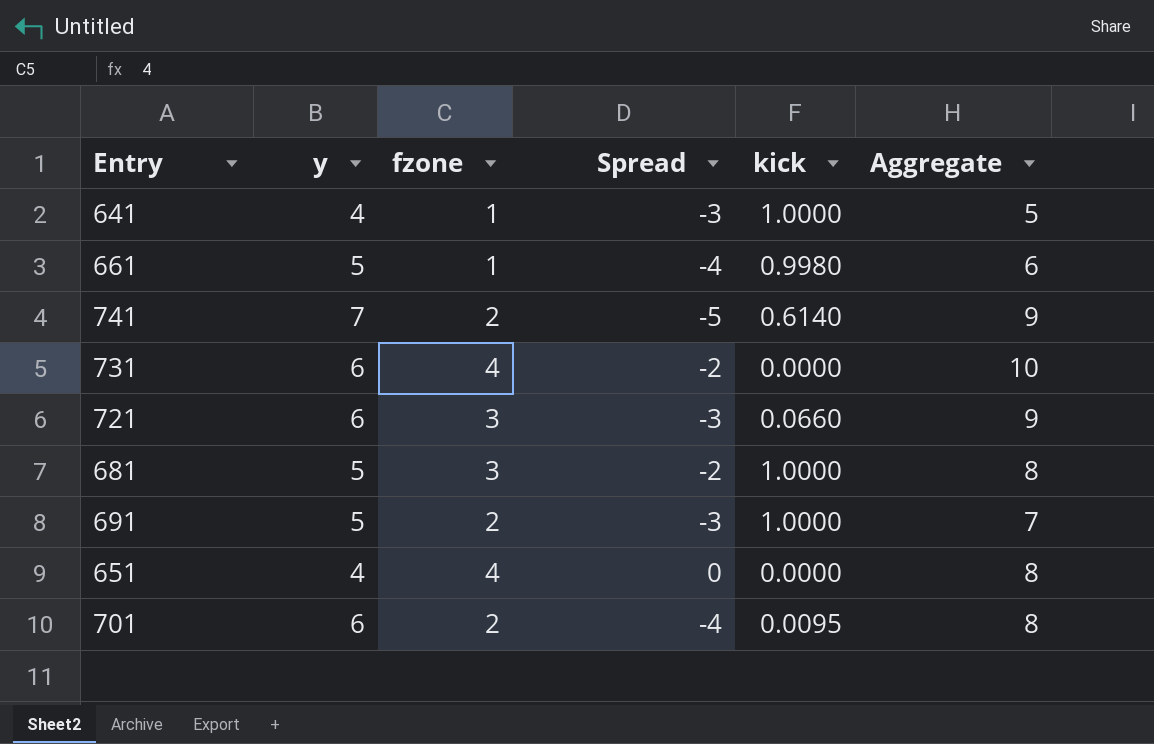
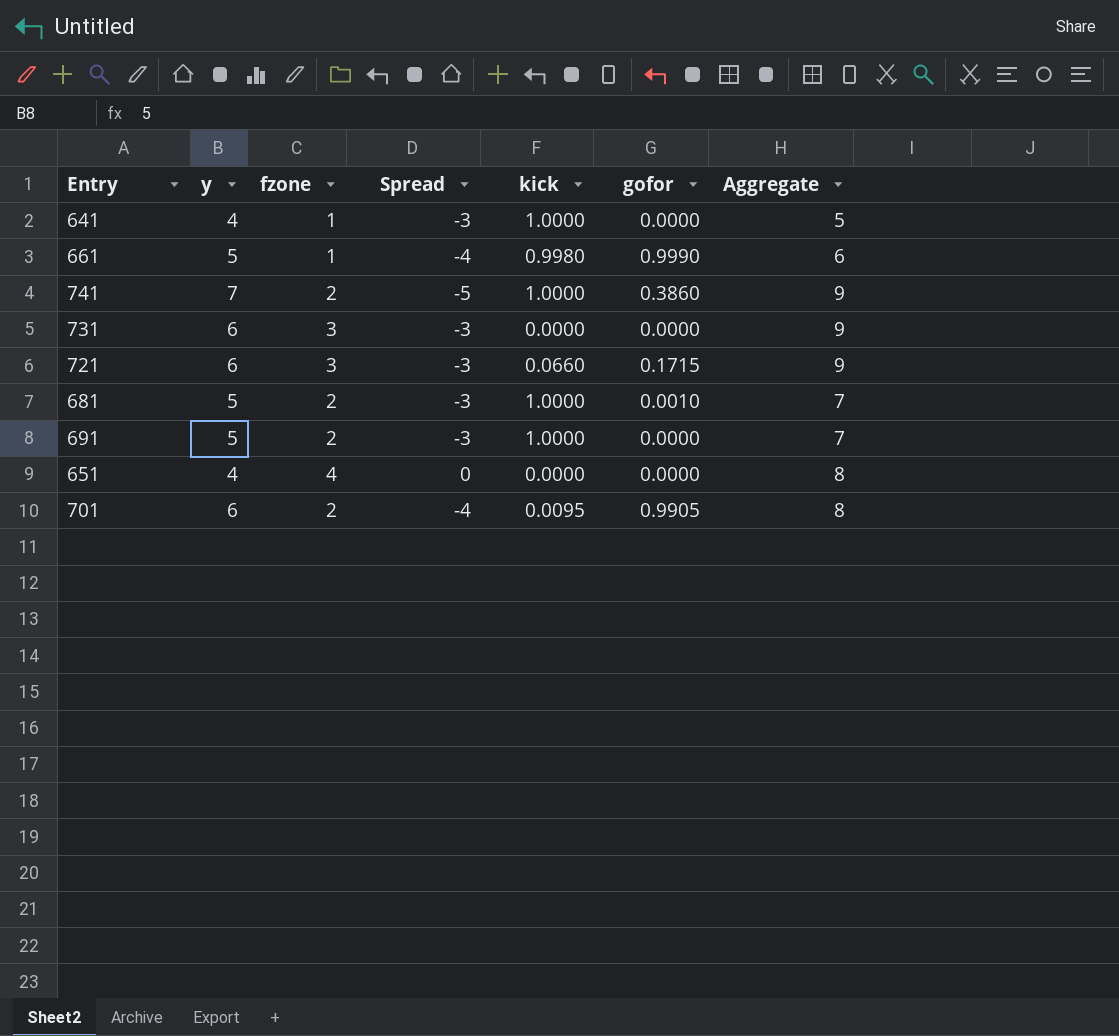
column gofor | position: none -> 6
741 | kick: 0.6140 -> 1.0000
731 | fzone: 4 -> 3
731 | Spread: -2 -> -3
731 | Aggregate: 10 -> 9
681 | fzone: 3 -> 2
681 | Spread: -2 -> -3
681 | Aggregate: 8 -> 7

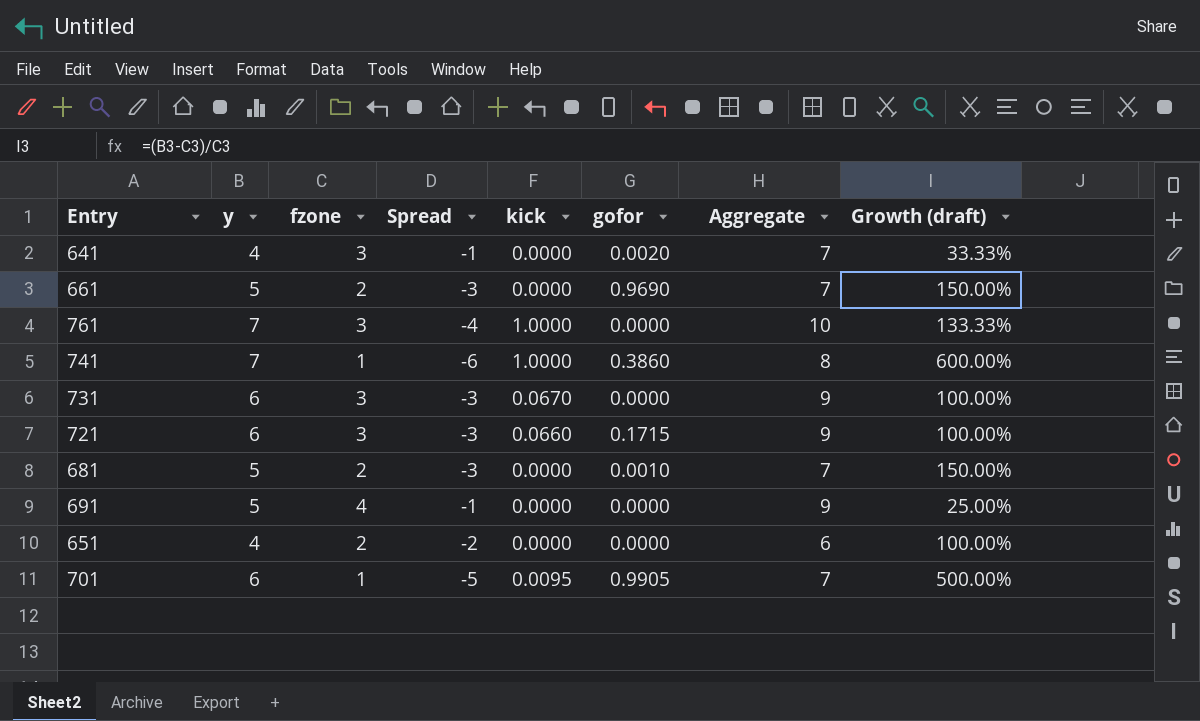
column Growth (draft) | formula: none -> ([y] - [fzone]) / [fzone]
641 | fzone: 1 -> 3
641 | Spread: -3 -> -1
641 | kick: 1.0000 -> 0.0000
641 | gofor: 0.0000 -> 0.0020
641 | Aggregate: 5 -> 7
661 | fzone: 1 -> 2
661 | Spread: -4 -> -3
661 | kick: 0.9980 -> 0.0000
661 | gofor: 0.9990 -> 0.9690
661 | Aggregate: 6 -> 7
row 761: none -> 7 | 3 | -4 | 1.0000 | 0.0000 | 10 | 133.33%
741 | fzone: 2 -> 1
741 | Spread: -5 -> -6
741 | Aggregate: 9 -> 8
731 | kick: 0.0000 -> 0.0670
681 | kick: 1.0000 -> 0.0000
691 | fzone: 2 -> 4
691 | Spread: -3 -> -1
691 | kick: 1.0000 -> 0.0000
691 | Aggregate: 7 -> 9
651 | fzone: 4 -> 2
651 | Spread: 0 -> -2
651 | Aggregate: 8 -> 6
701 | fzone: 2 -> 1
701 | Spread: -4 -> -5
701 | Aggregate: 8 -> 7

